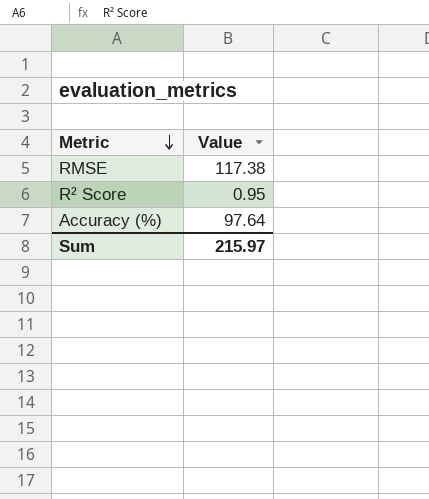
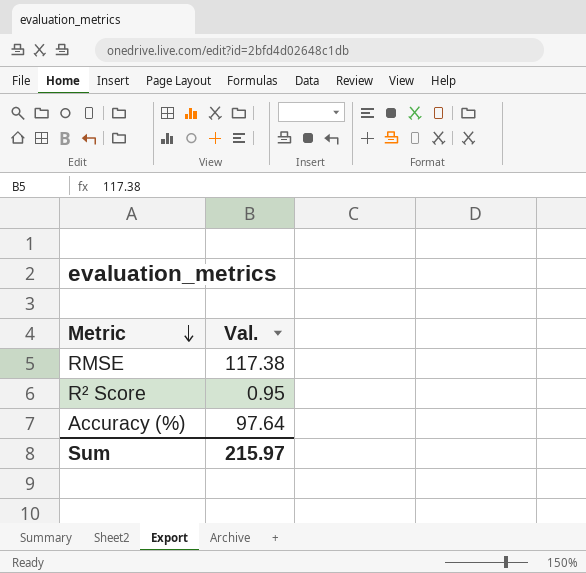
column name: Value -> Val.

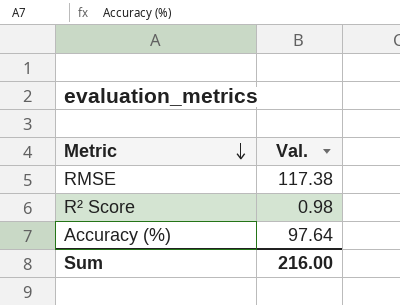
R² Score | Val.: 0.95 -> 0.98
Sum | Val.: 215.97 -> 216.00

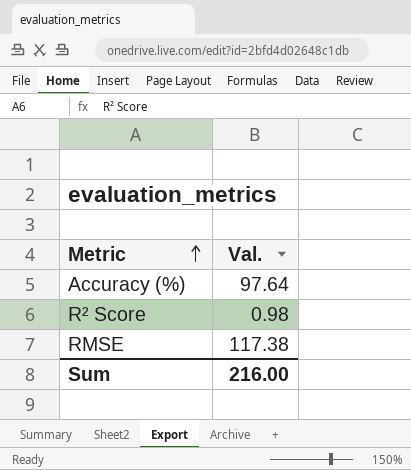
row order: Metric descending -> Metric ascending

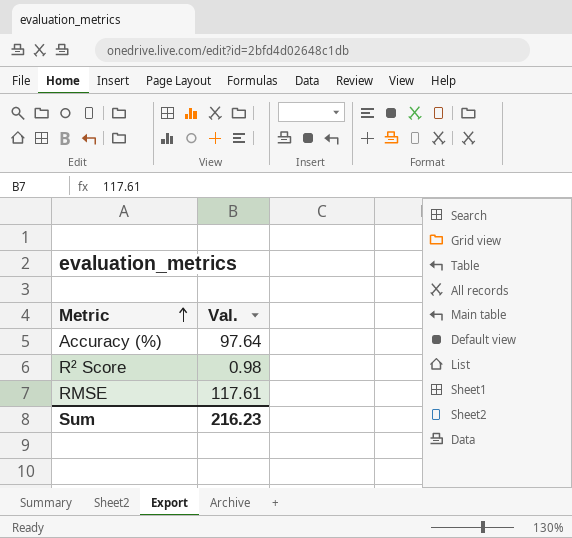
RMSE | Val.: 117.38 -> 117.61
Sum | Val.: 216.00 -> 216.23

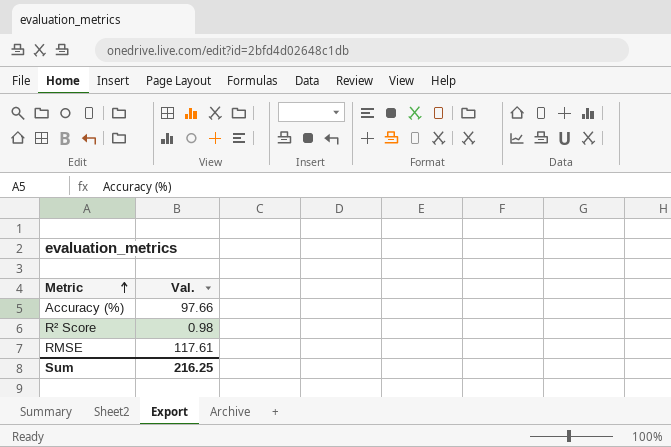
Accuracy (%) | Val.: 97.64 -> 97.66
Sum | Val.: 216.23 -> 216.25

